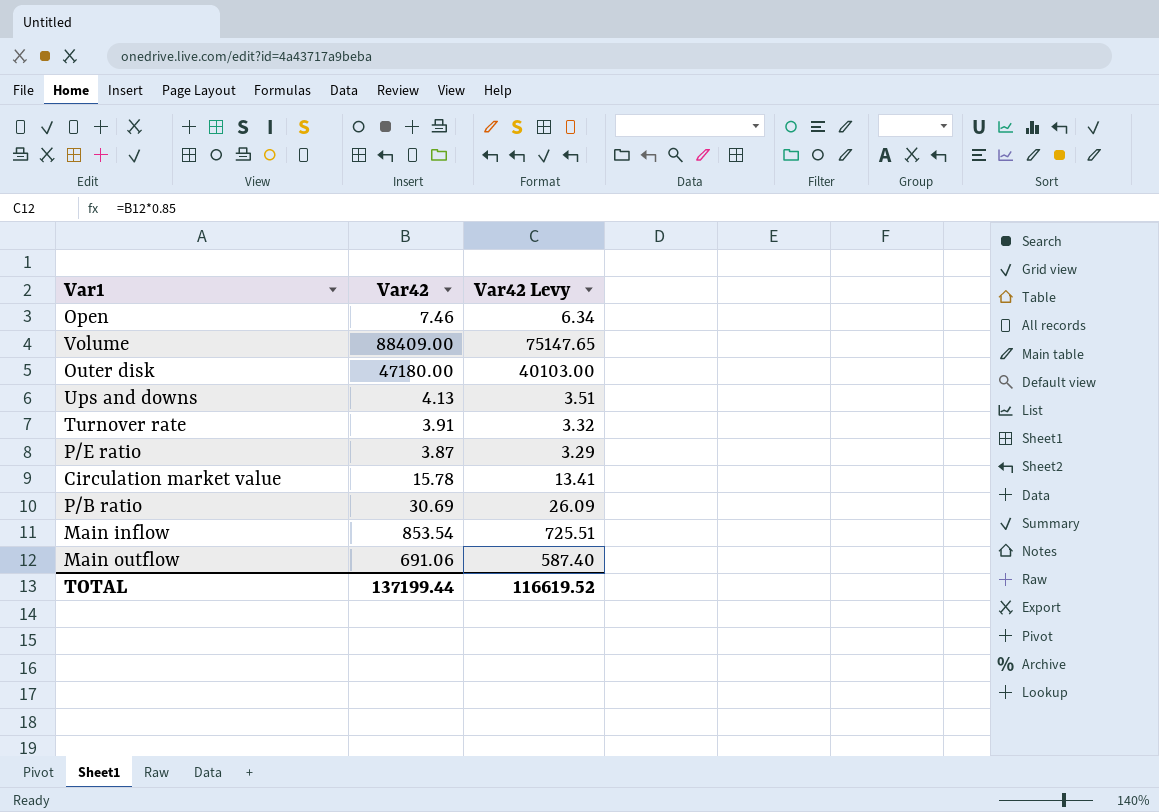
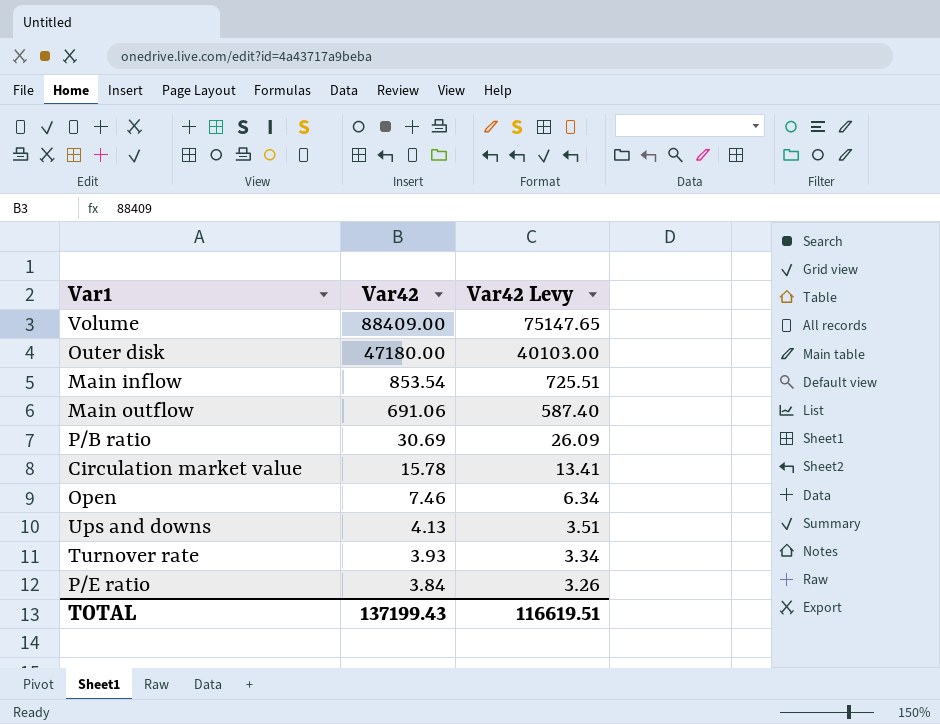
row order: none -> Var42 descending
Turnover rate | Var42: 3.91 -> 3.93
Turnover rate | Var42 Levy: 3.32 -> 3.34
P/E ratio | Var42: 3.87 -> 3.84
P/E ratio | Var42 Levy: 3.29 -> 3.26
TOTAL | Var42: 137199.44 -> 137199.43
TOTAL | Var42 Levy: 116619.52 -> 116619.51

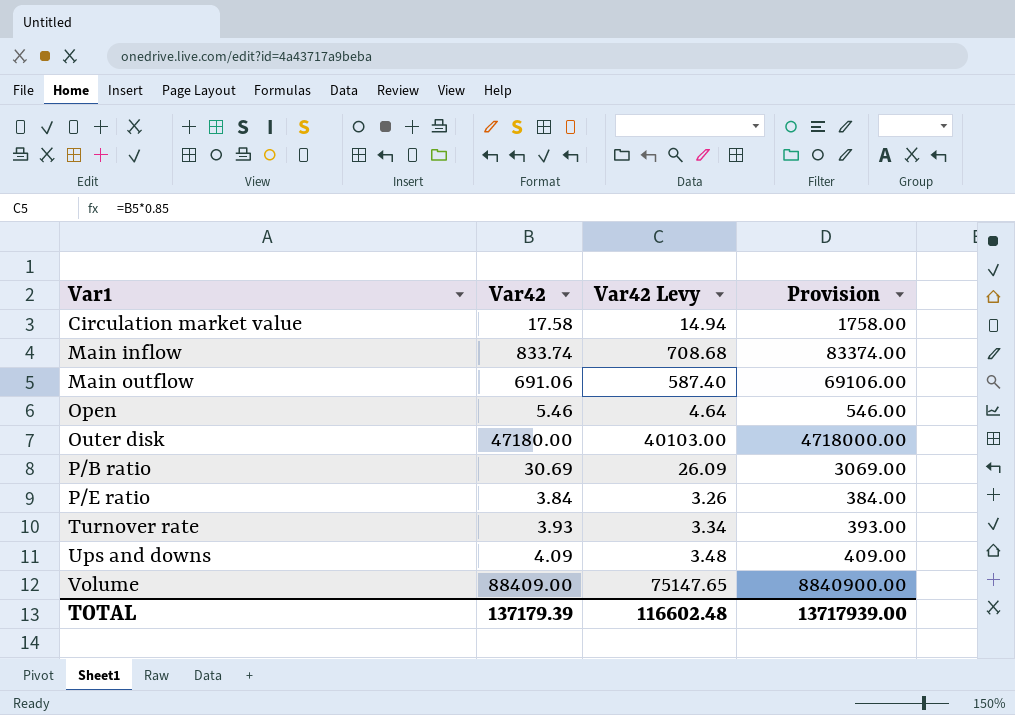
row order: Var42 descending -> Var1 ascending
column Provision | formula: none -> [Var42] * 100
Circulation market value | Var42: 15.78 -> 17.58
Circulation market value | Var42 Levy: 13.41 -> 14.94
Main inflow | Var42: 853.54 -> 833.74
Main inflow | Var42 Levy: 725.51 -> 708.68
Open | Var42: 7.46 -> 5.46
Open | Var42 Levy: 6.34 -> 4.64
Ups and downs | Var42: 4.13 -> 4.09
Ups and downs | Var42 Levy: 3.51 -> 3.48
TOTAL | Var42: 137199.43 -> 137179.39
TOTAL | Var42 Levy: 116619.51 -> 116602.48

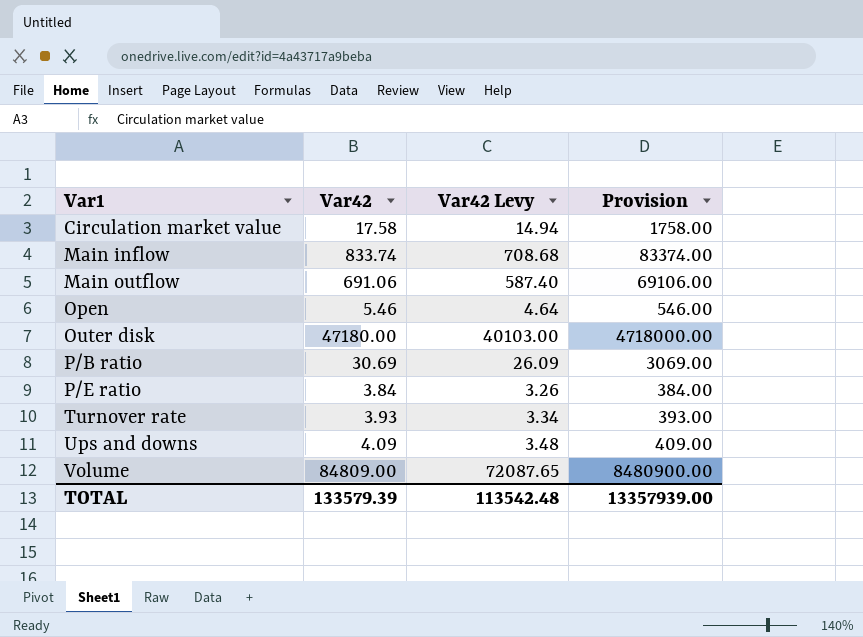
Volume | Var42: 88409.00 -> 84809.00
Volume | Var42 Levy: 75147.65 -> 72087.65
Volume | Provision: 8840900.00 -> 8480900.00
TOTAL | Var42: 137179.39 -> 133579.39
TOTAL | Var42 Levy: 116602.48 -> 113542.48
TOTAL | Provision: 13717939.00 -> 13357939.00

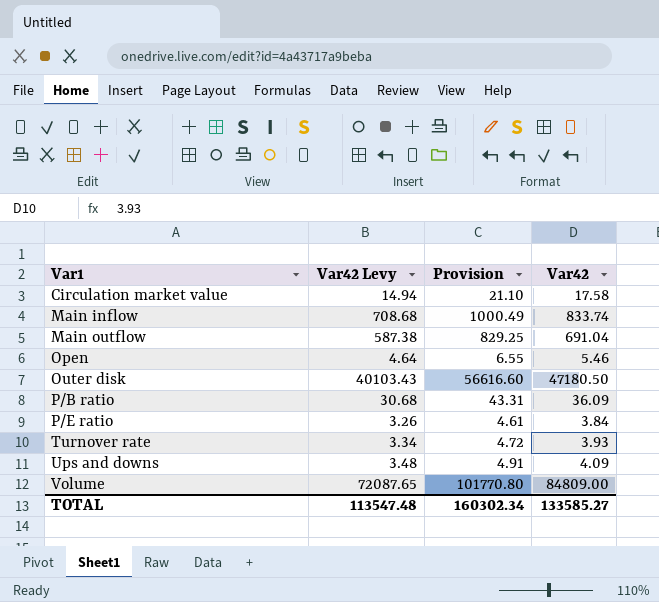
column Provision | formula: [Var42] * 100 -> [Var42] * 1.2
column Var42 | position: 2 -> 4
Main outflow | Var42 Levy: 587.40 -> 587.38
Main outflow | Var42: 691.06 -> 691.04
Outer disk | Var42 Levy: 40103.00 -> 40103.43
Outer disk | Var42: 47180.00 -> 47180.50
P/B ratio | Var42 Levy: 26.09 -> 30.68
P/B ratio | Var42: 30.69 -> 36.09
TOTAL | Var42 Levy: 113542.48 -> 113547.48
TOTAL | Provision: 13357939.00 -> 160302.34
TOTAL | Var42: 133579.39 -> 133585.27

